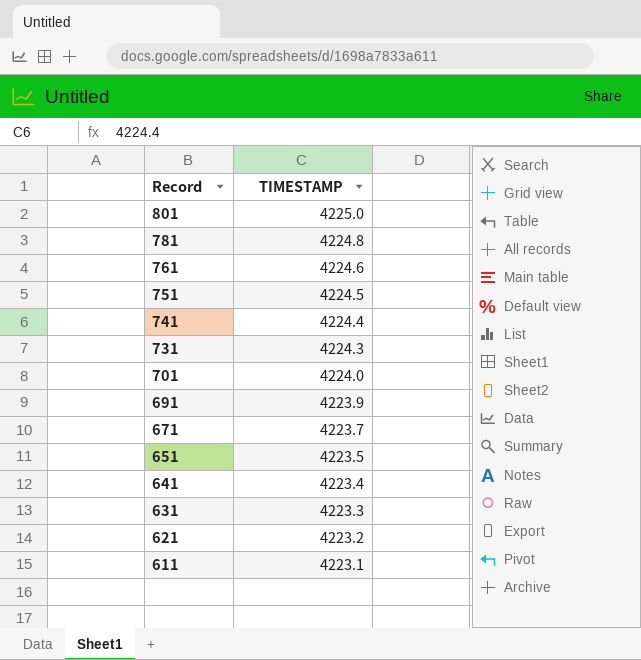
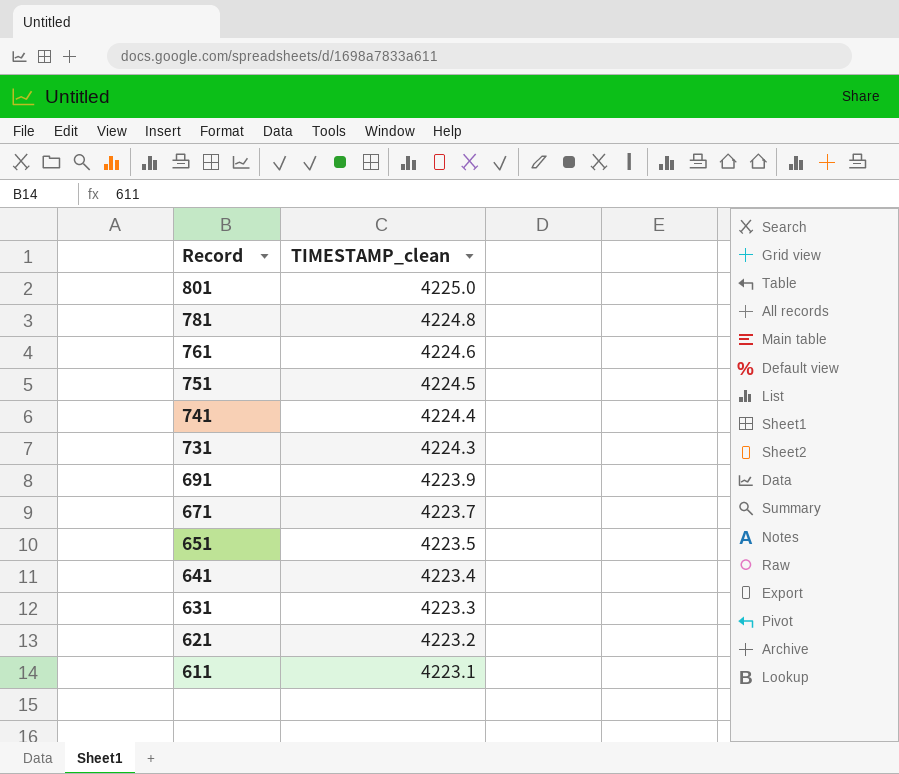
column name: TIMESTAMP -> TIMESTAMP_clean
row 701: 4224.0 -> none

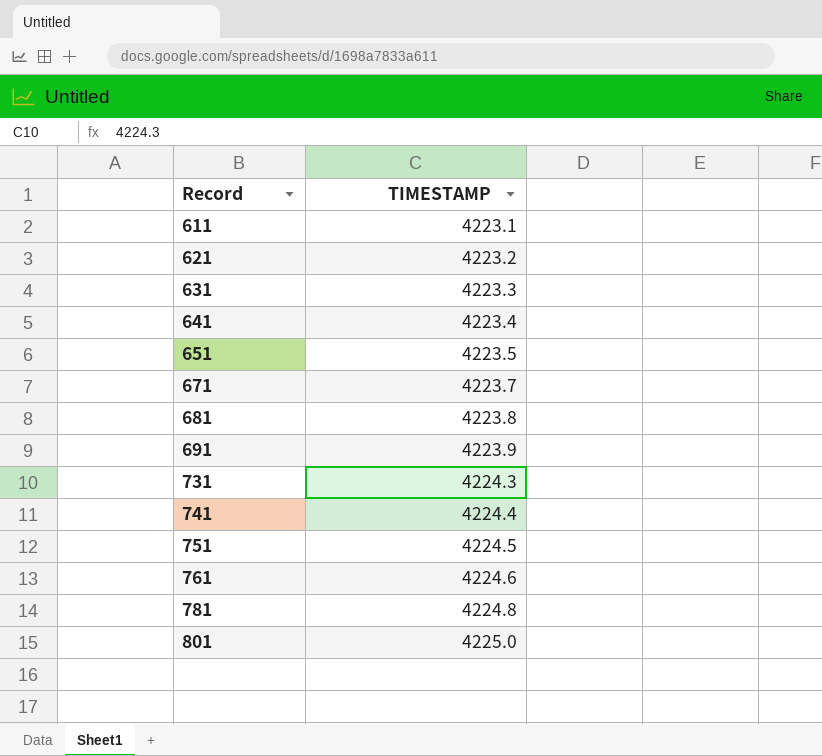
row order: Record descending -> Record ascending
column name: TIMESTAMP_clean -> TIMESTAMP
row 681: none -> 4223.8

